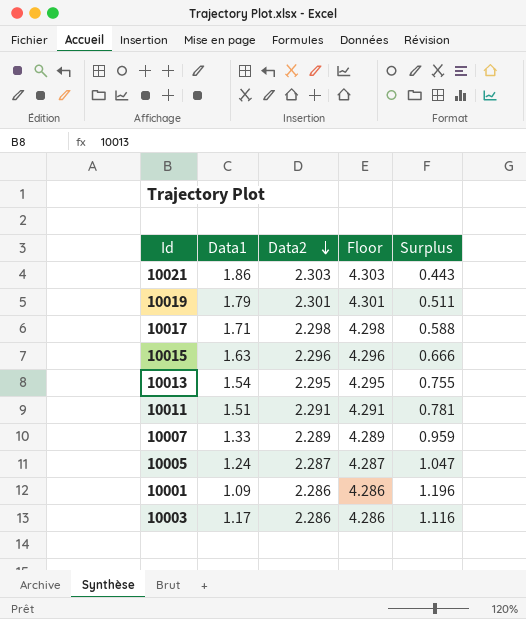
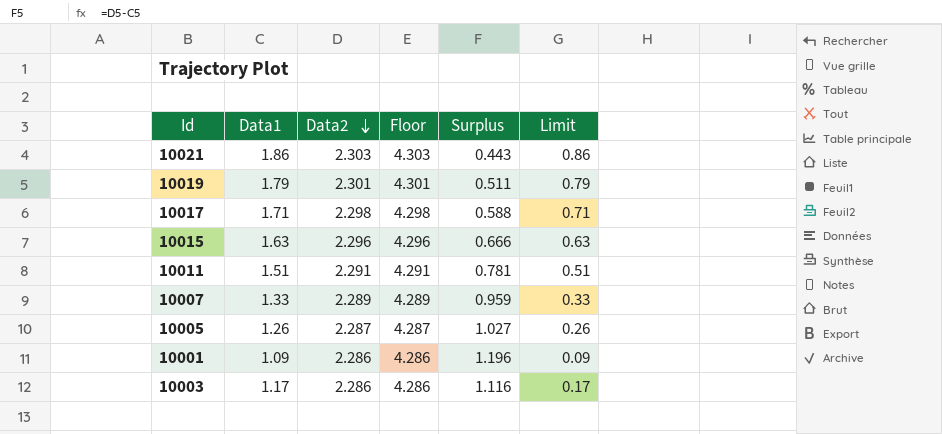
column Limit | formula: none -> [Data1] - 1
row 10013: 1.54 | 2.295 | 4.295 | 0.755 -> none
10005 | Data1: 1.24 -> 1.26
10005 | Surplus: 1.047 -> 1.027

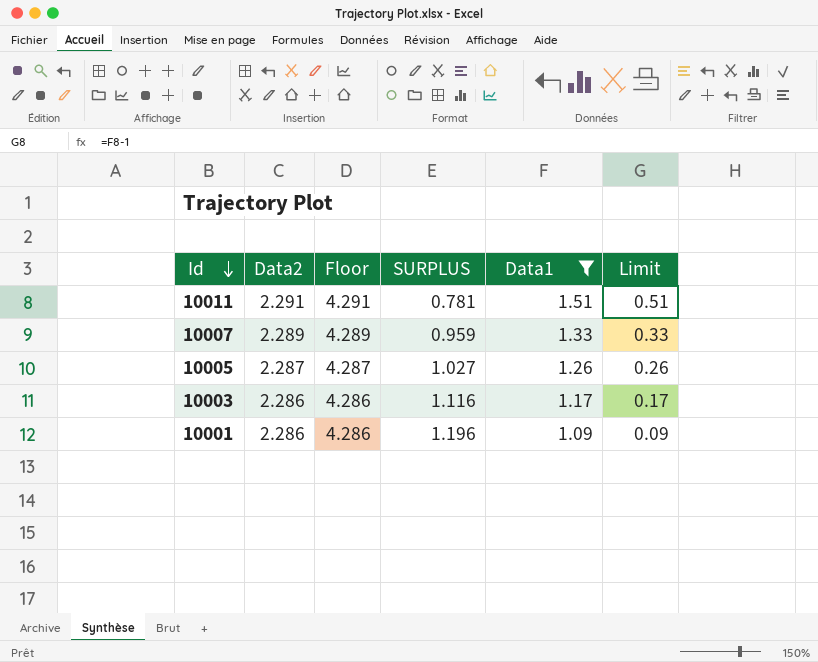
filter: none -> Data1 <= 1.51
row order: Data2 descending -> Id descending
column name: Surplus -> SURPLUS
column Data1 | position: 2 -> 5

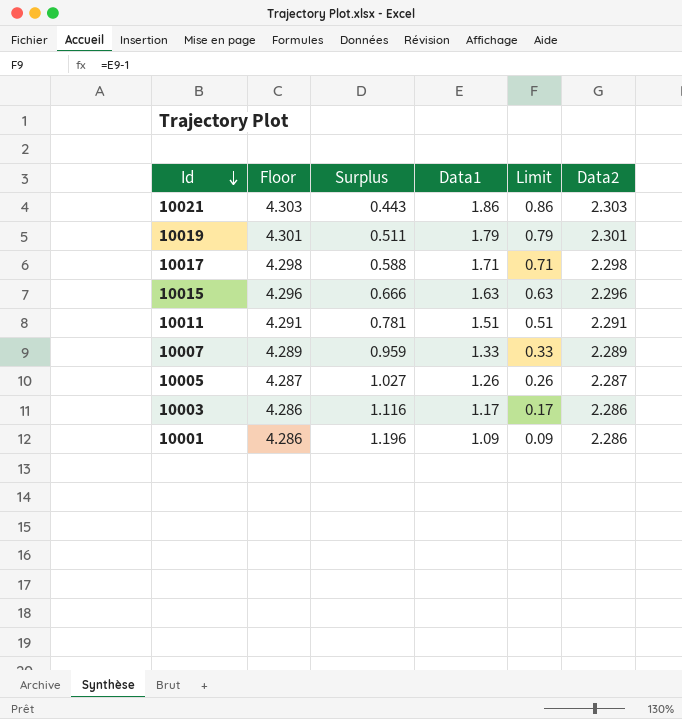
filter: Data1 <= 1.51 -> none
column name: SURPLUS -> Surplus
column Data2 | position: 2 -> 6

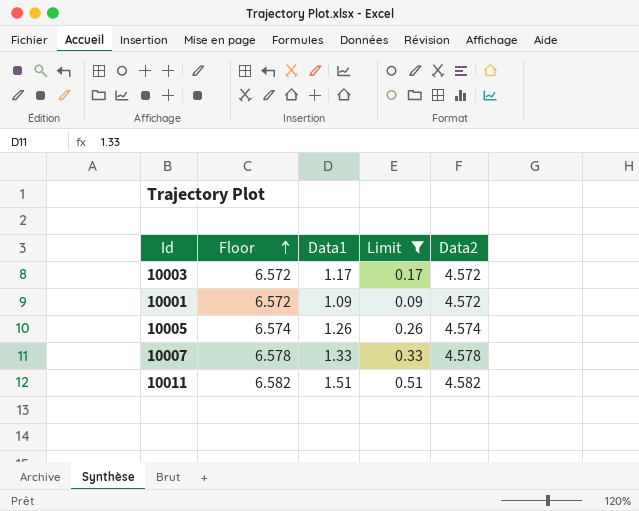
filter: none -> Limit <= 0.51
row order: Id descending -> Floor ascending
column Surplus | formula: [Data2] - [Data1] -> none
10003 | Floor: 4.286 -> 6.572
10003 | Data2: 2.286 -> 4.572
10001 | Floor: 4.286 -> 6.572
10001 | Data2: 2.286 -> 4.572
10005 | Floor: 4.287 -> 6.574
10005 | Data2: 2.287 -> 4.574
10007 | Floor: 4.289 -> 6.578
10007 | Data2: 2.289 -> 4.578
10011 | Floor: 4.291 -> 6.582
10011 | Data2: 2.291 -> 4.582

